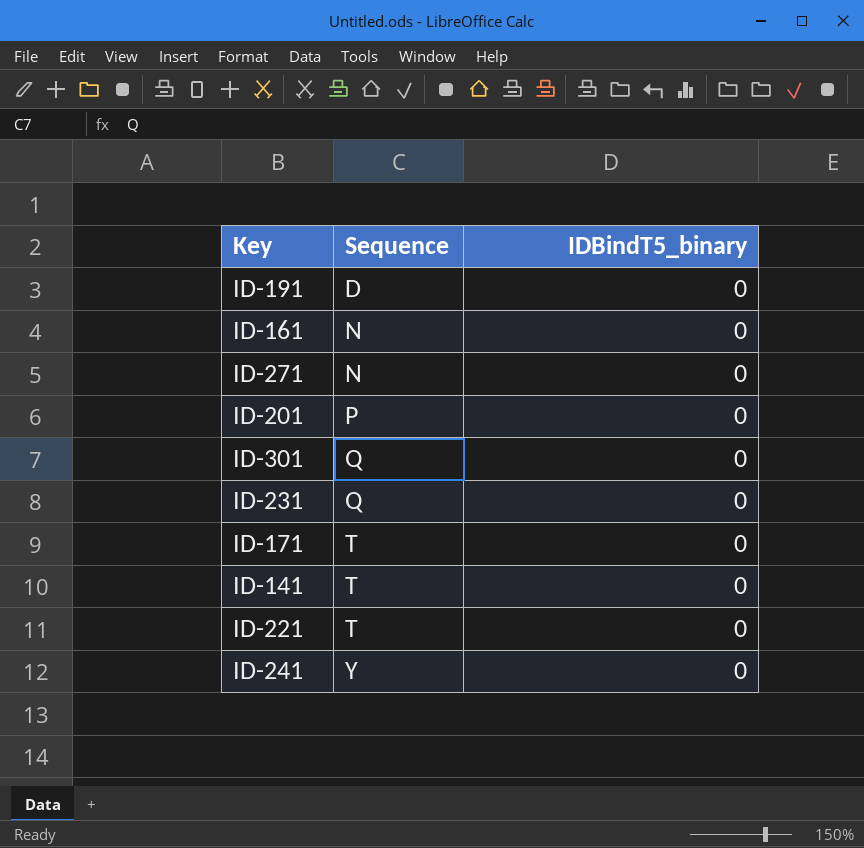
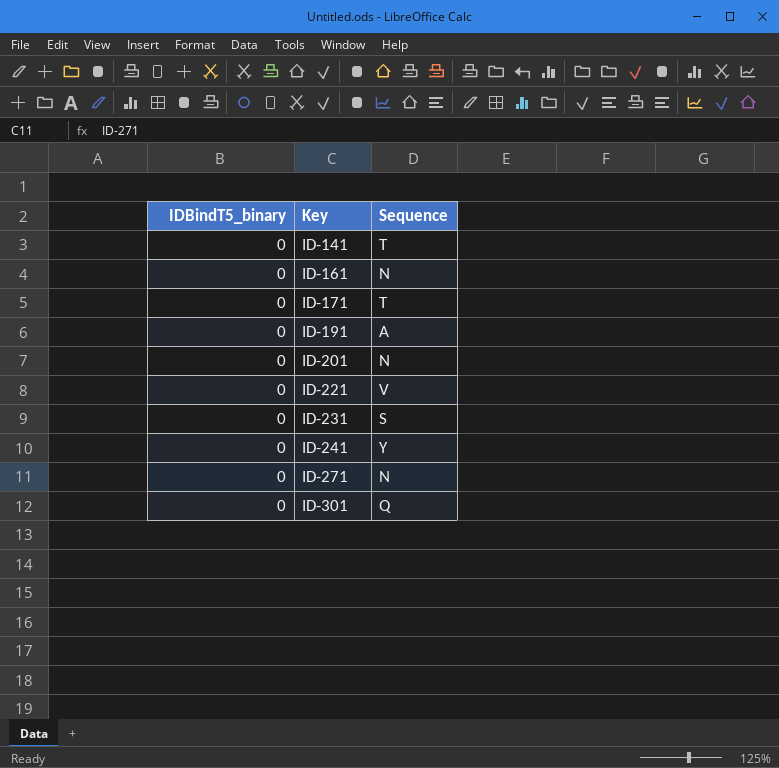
row order: Sequence ascending -> Key ascending
column IDBindT5_binary | position: 3 -> 1
ID-191 | Sequence: D -> A
ID-201 | Sequence: P -> N
ID-221 | Sequence: T -> V
ID-231 | Sequence: Q -> S

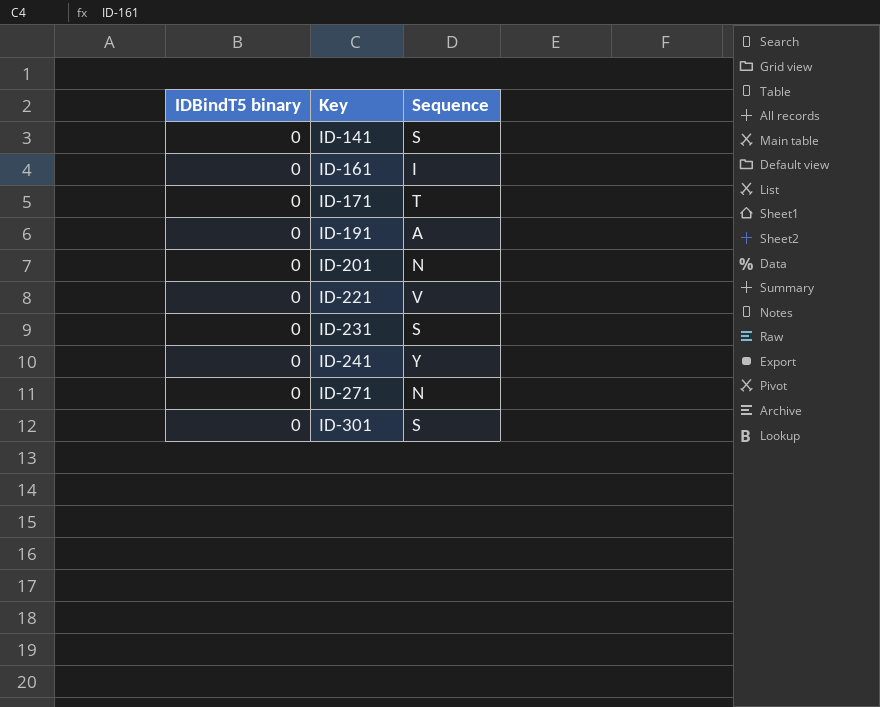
column name: IDBindT5_binary -> IDBindT5 binary
ID-141 | Sequence: T -> S
ID-161 | Sequence: N -> I
ID-301 | Sequence: Q -> S

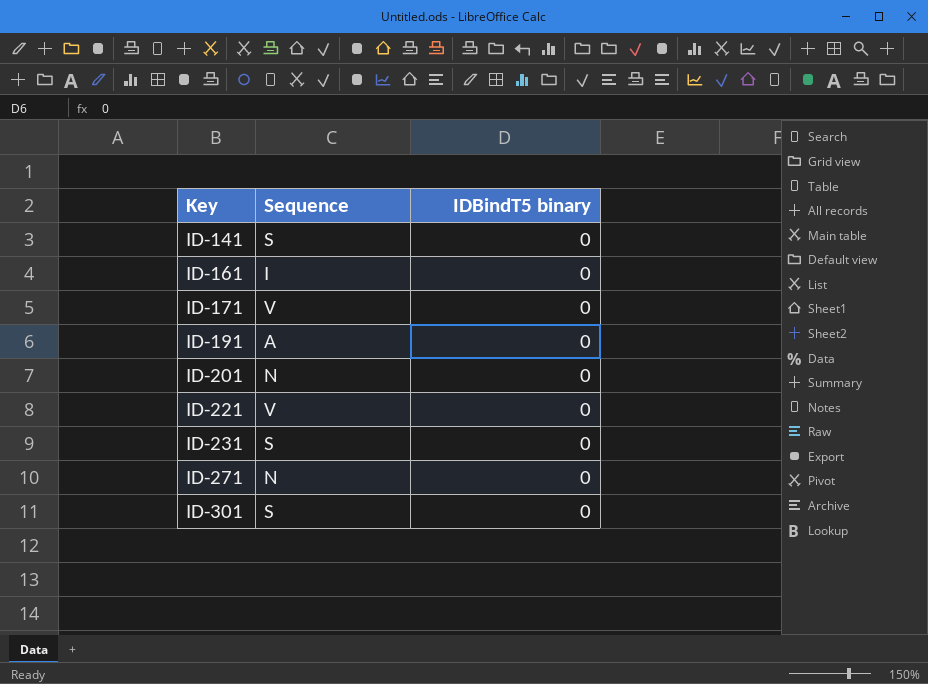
column IDBindT5 binary | position: 1 -> 3
row ID-241: 0 | Y -> none
ID-171 | Sequence: T -> V

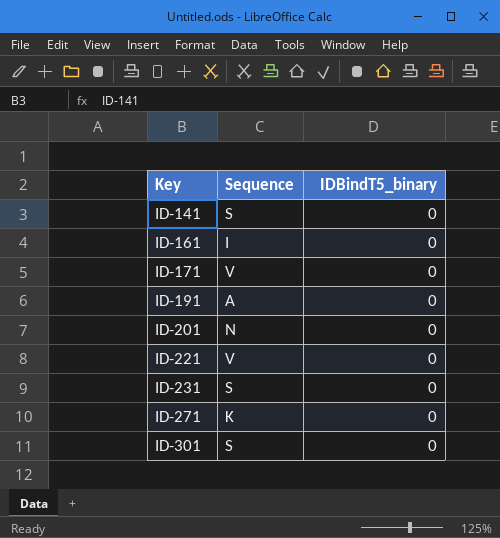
column name: IDBindT5 binary -> IDBindT5_binary
ID-271 | Sequence: N -> K

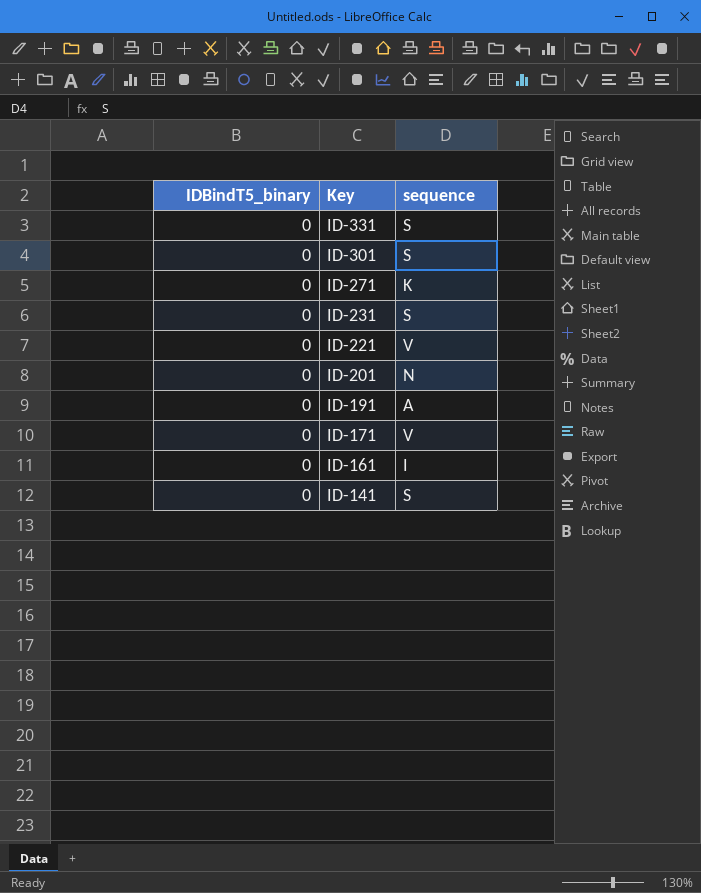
row order: Key ascending -> Key descending
column IDBindT5_binary | position: 3 -> 1
column name: Sequence -> sequence
row ID-331: none -> 0 | S

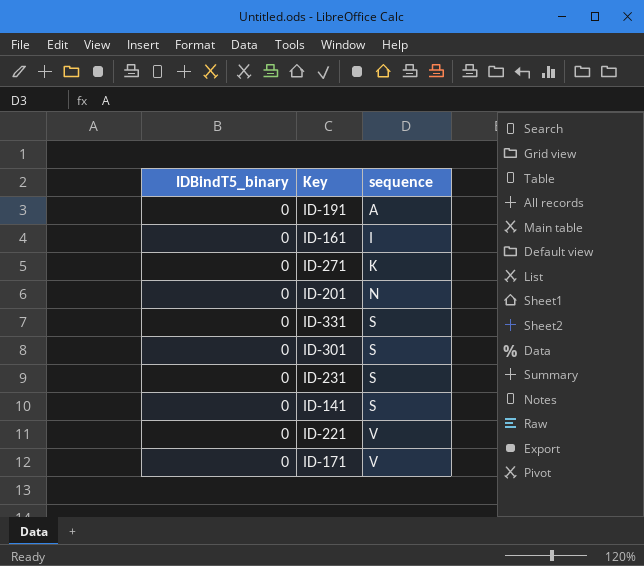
row order: Key descending -> sequence ascending

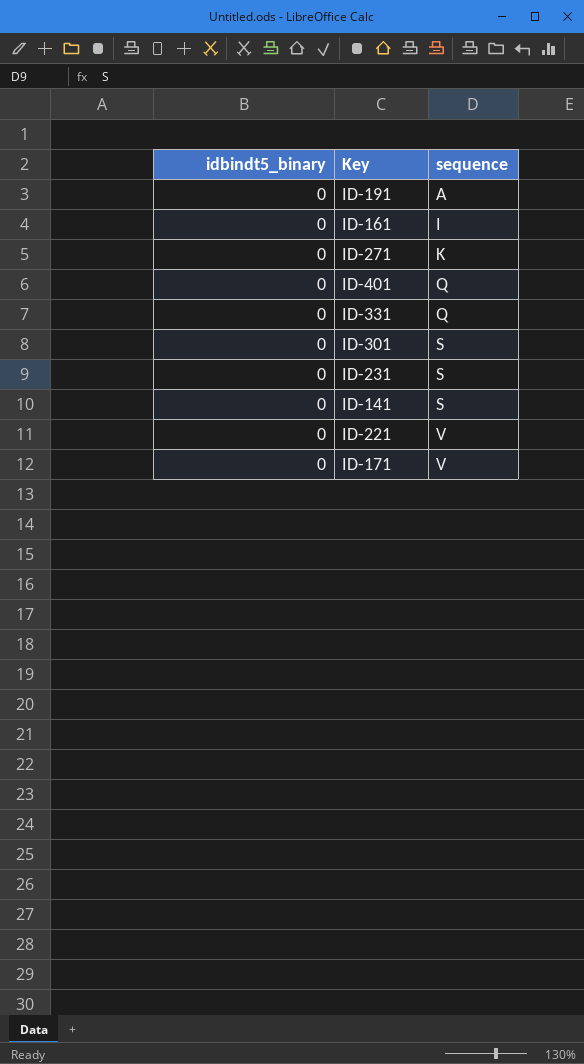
column name: IDBindT5_binary -> idbindt5_binary
row ID-201: 0 | N -> none
row ID-401: none -> 0 | Q
ID-331 | sequence: S -> Q

